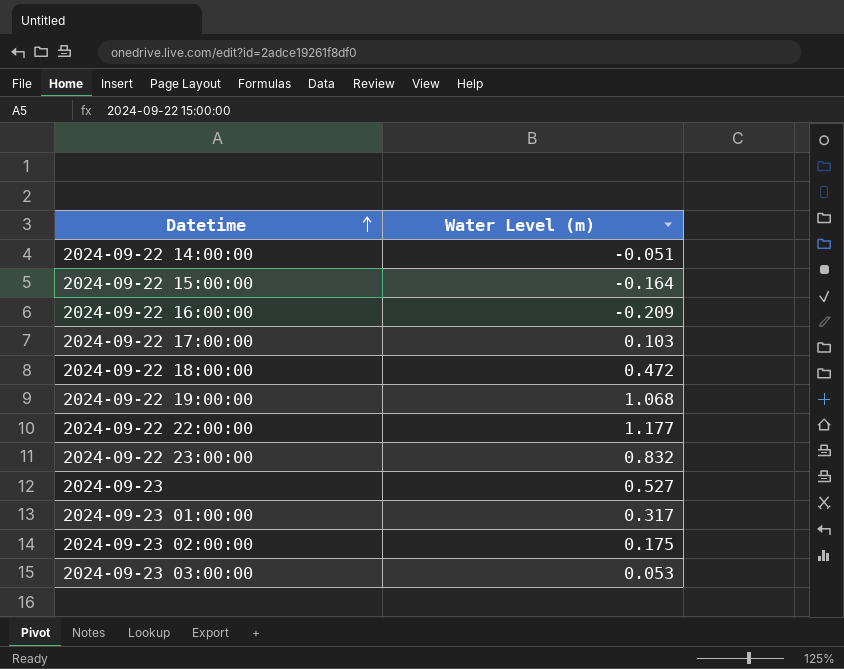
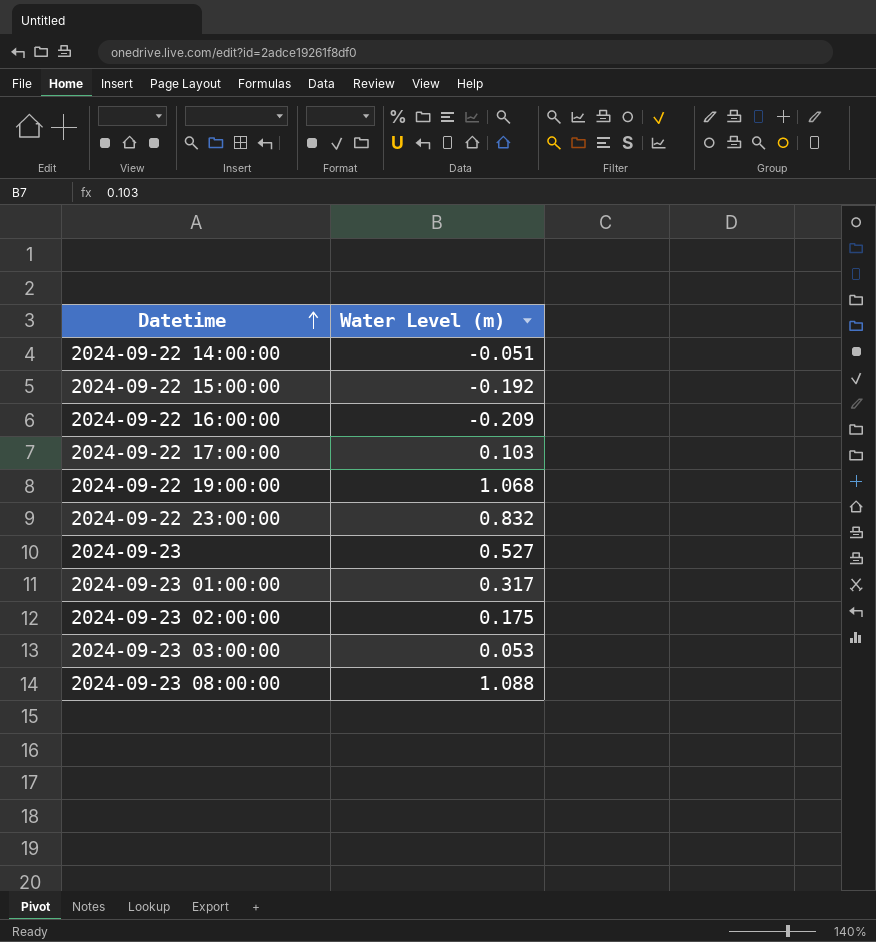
row 2024-09-22 18:00:00: 0.472 -> none
row 2024-09-22 22:00:00: 1.177 -> none
2024-09-22 15:00:00 | Water Level (m): -0.164 -> -0.192
row 2024-09-23 08:00:00: none -> 1.088

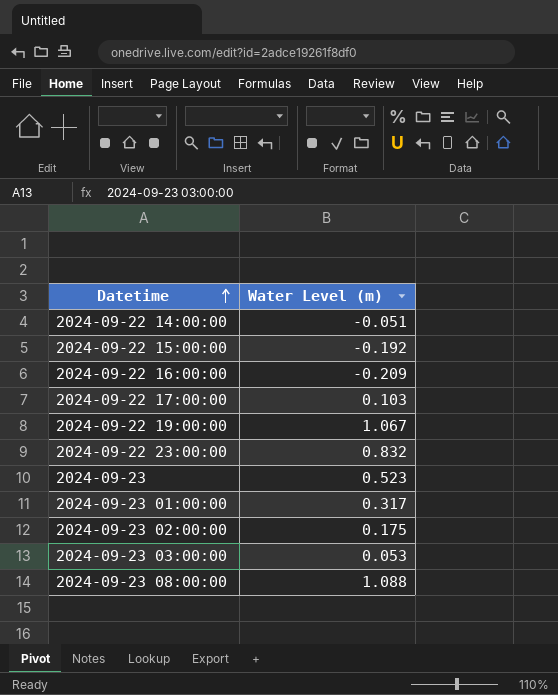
2024-09-22 19:00:00 | Water Level (m): 1.068 -> 1.067
2024-09-23 | Water Level (m): 0.527 -> 0.523

